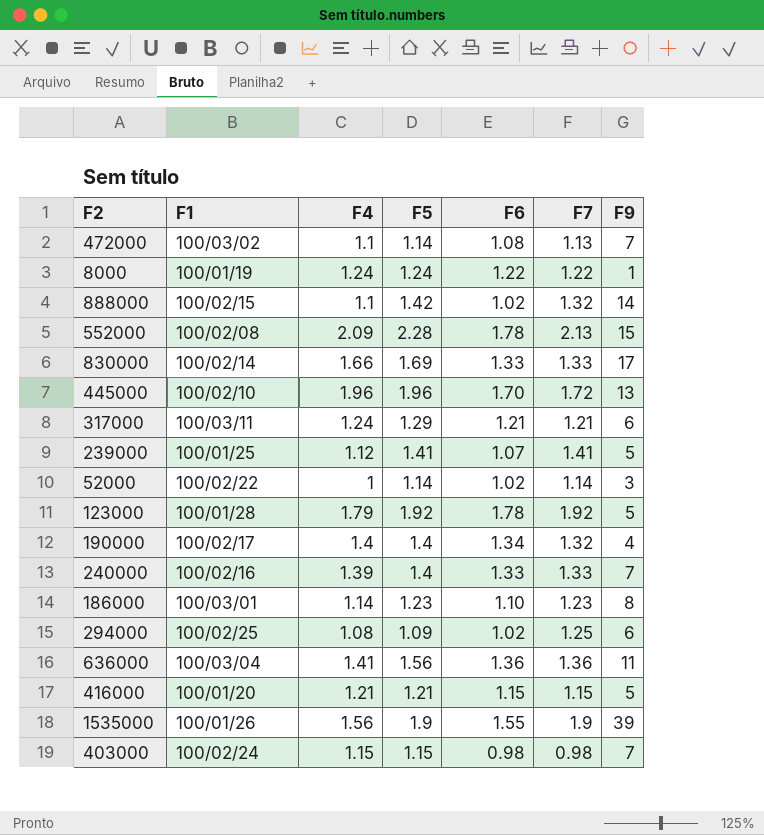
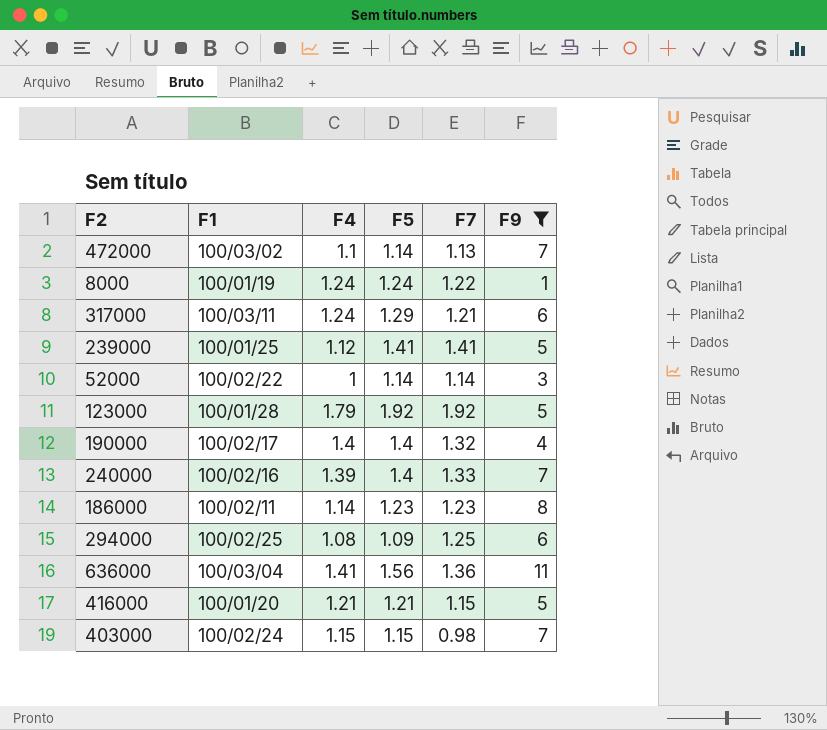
filter: none -> F9 <= 11
column F6 | position: 5 -> none
186000 | F1: 100/03/01 -> 100/02/11

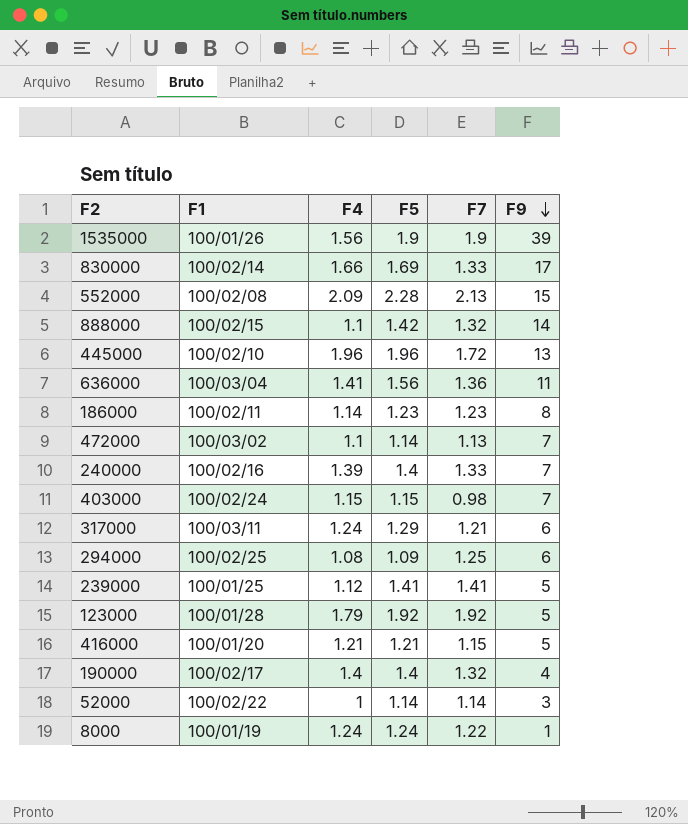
filter: F9 <= 11 -> none
row order: none -> F9 descending

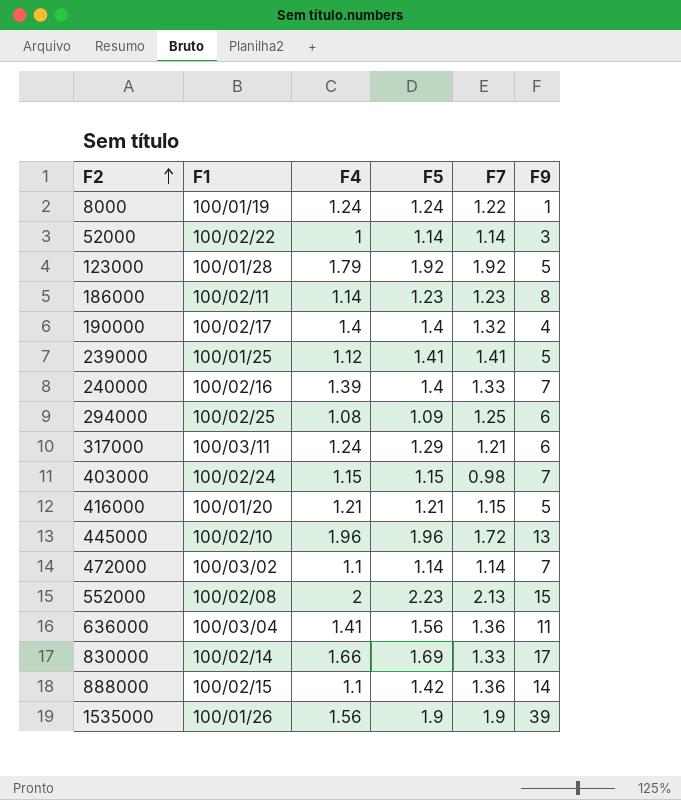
row order: F9 descending -> F2 ascending
472000 | F7: 1.13 -> 1.14
552000 | F4: 2.09 -> 2
552000 | F5: 2.28 -> 2.23
888000 | F7: 1.32 -> 1.36

